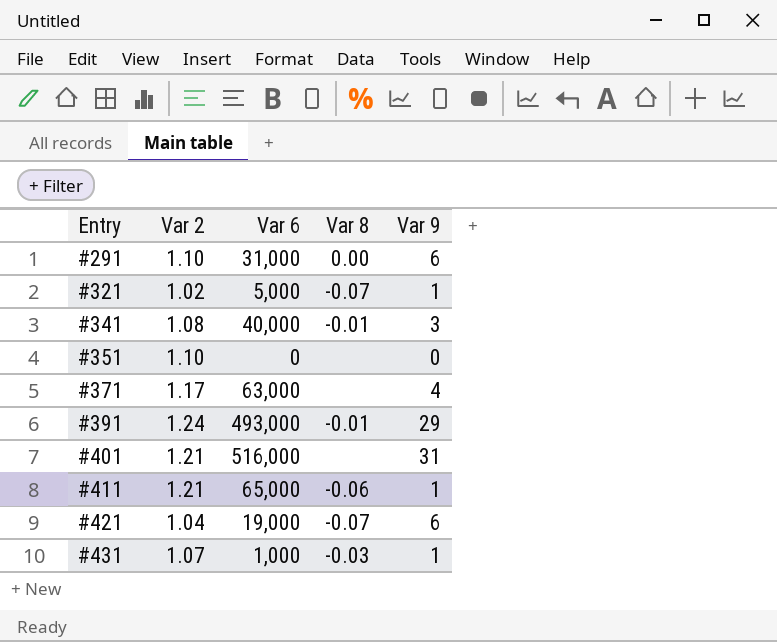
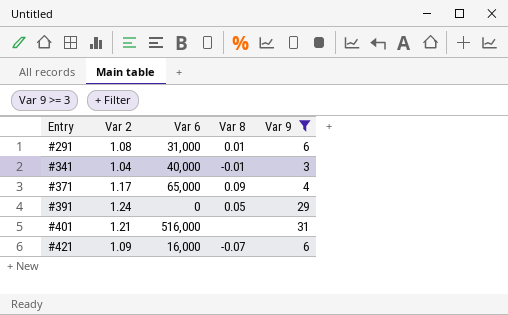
filter: none -> Var 9 >= 3
#291 | Var 2: 1.10 -> 1.08
#291 | Var 8: 0.00 -> 0.01
#341 | Var 2: 1.08 -> 1.04
#371 | Var 6: 63,000 -> 65,000
#371 | Var 8: none -> 0.09
#391 | Var 6: 493,000 -> 0
#391 | Var 8: -0.01 -> 0.05
#421 | Var 2: 1.04 -> 1.09
#421 | Var 6: 19,000 -> 16,000

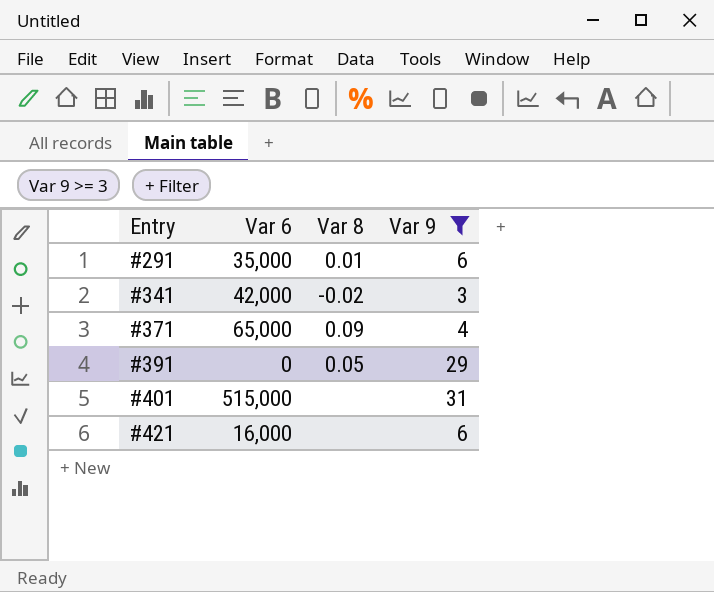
column Var 2 | position: 2 -> none
#291 | Var 6: 31,000 -> 35,000
#341 | Var 6: 40,000 -> 42,000
#341 | Var 8: -0.01 -> -0.02
#401 | Var 6: 516,000 -> 515,000
#421 | Var 8: -0.07 -> none

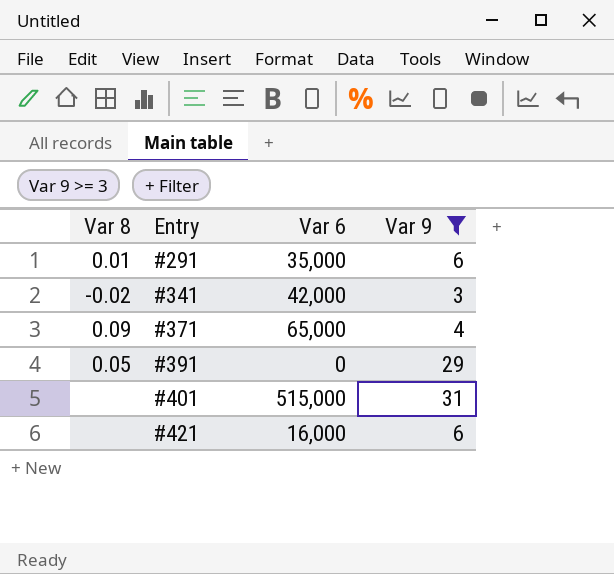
column Var 8 | position: 3 -> 1

